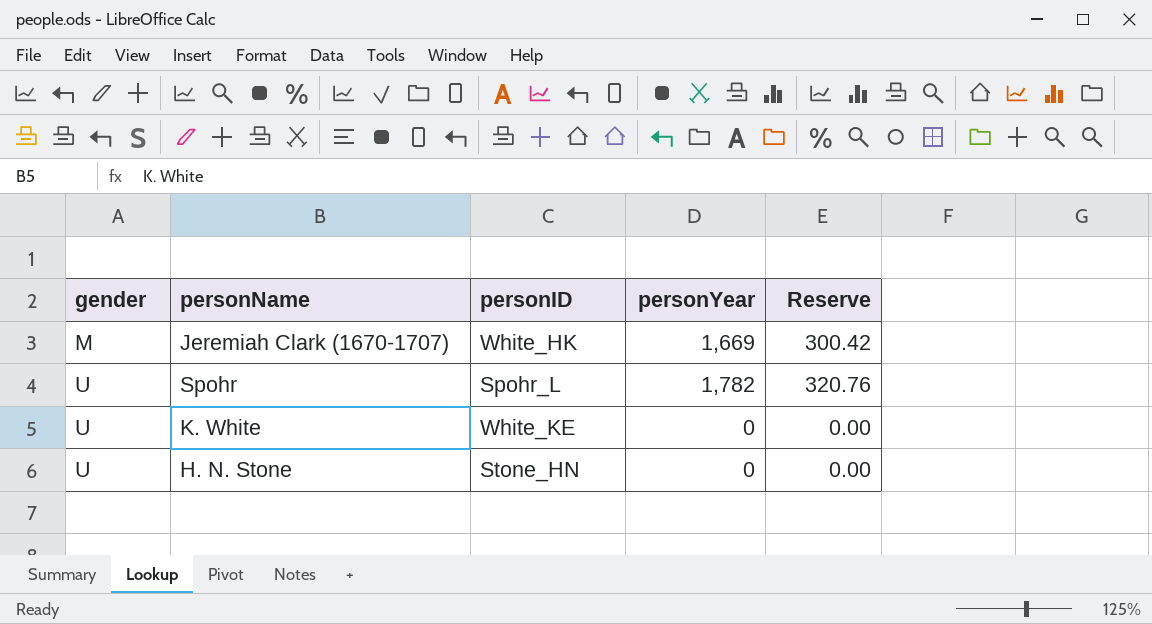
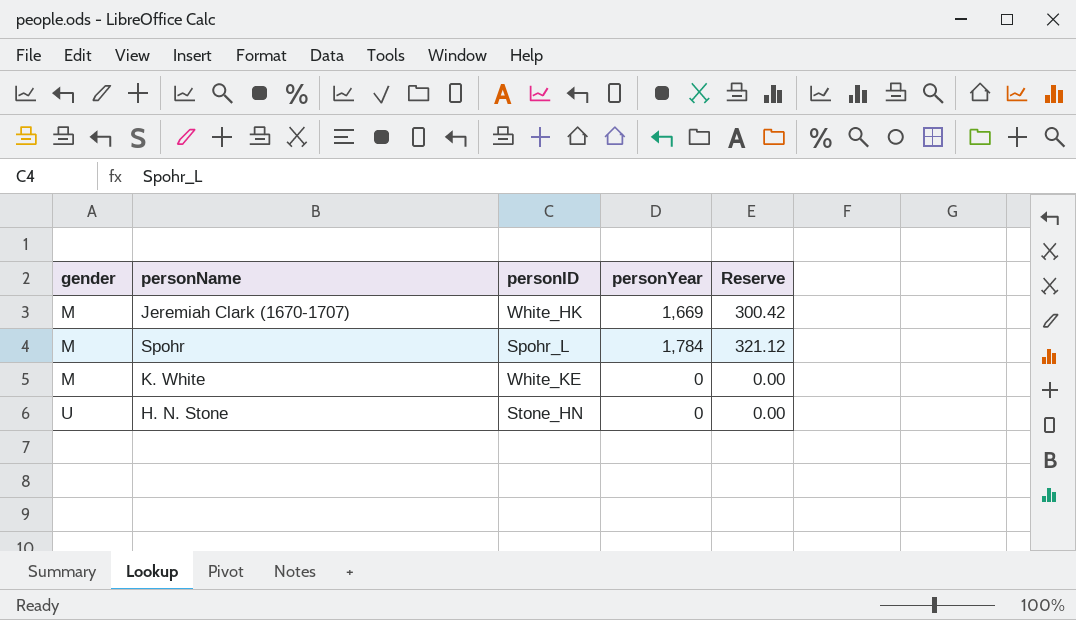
Spohr | gender: U -> M
Spohr | personYear: 1,782 -> 1,784
Spohr | Reserve: 320.76 -> 321.12
K. White | gender: U -> M

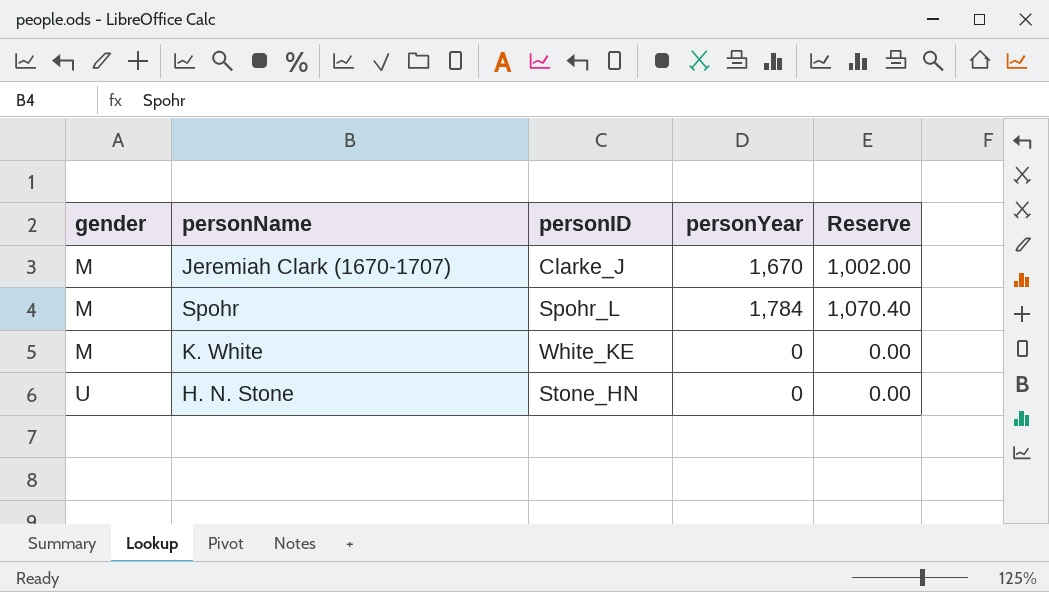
column Reserve | formula: [personYear] * 0.18 -> [personYear] * 0.6
Jeremiah Clark (1670-1707) | personID: White_HK -> Clarke_J
Jeremiah Clark (1670-1707) | personYear: 1,669 -> 1,670

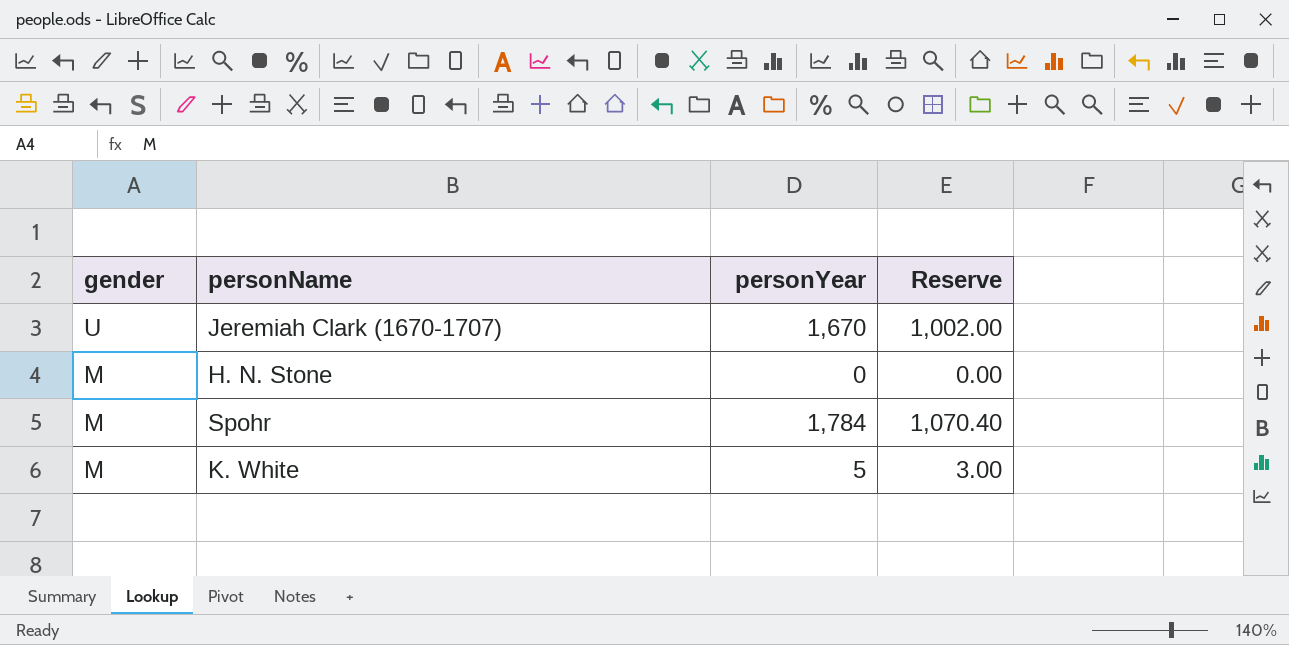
row order: gender ascending -> gender descending
column personID | position: 3 -> none
Jeremiah Clark (1670-1707) | gender: M -> U
H. N. Stone | gender: U -> M
K. White | personYear: 0 -> 5
K. White | Reserve: 0.00 -> 3.00

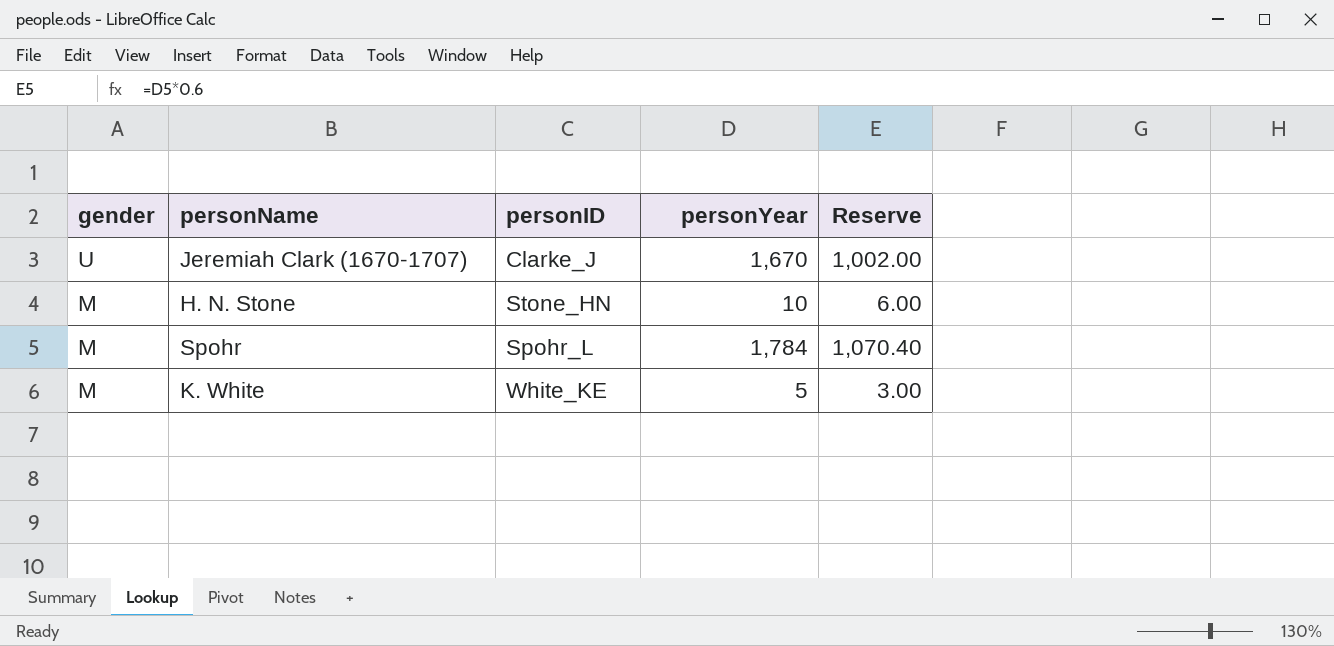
column personID | position: none -> 3
H. N. Stone | personYear: 0 -> 10
H. N. Stone | Reserve: 0.00 -> 6.00

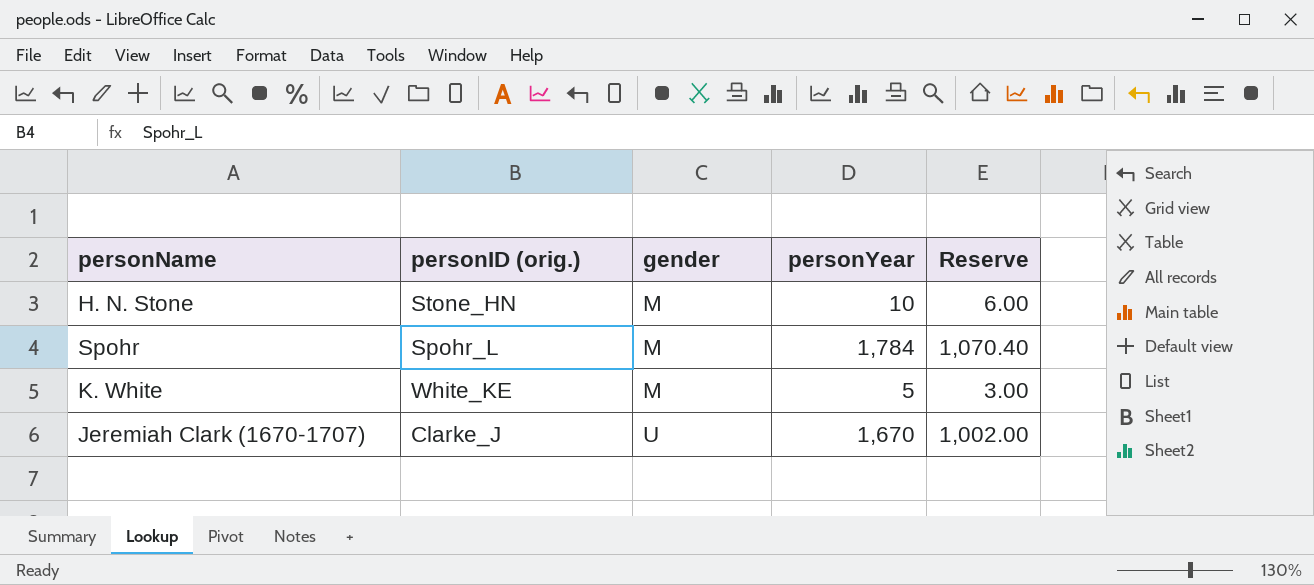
row order: gender descending -> gender ascending
column name: personID -> personID (orig.)
column gender | position: 1 -> 3

